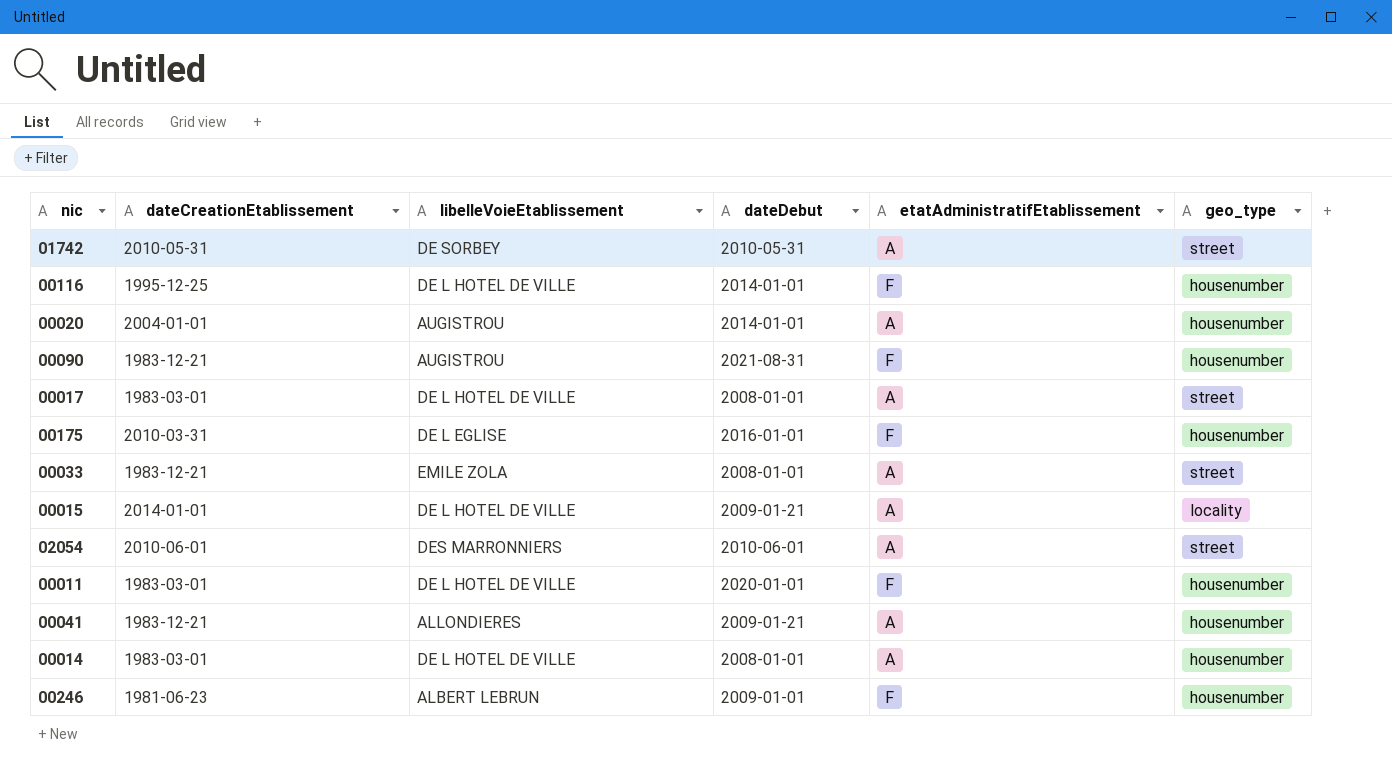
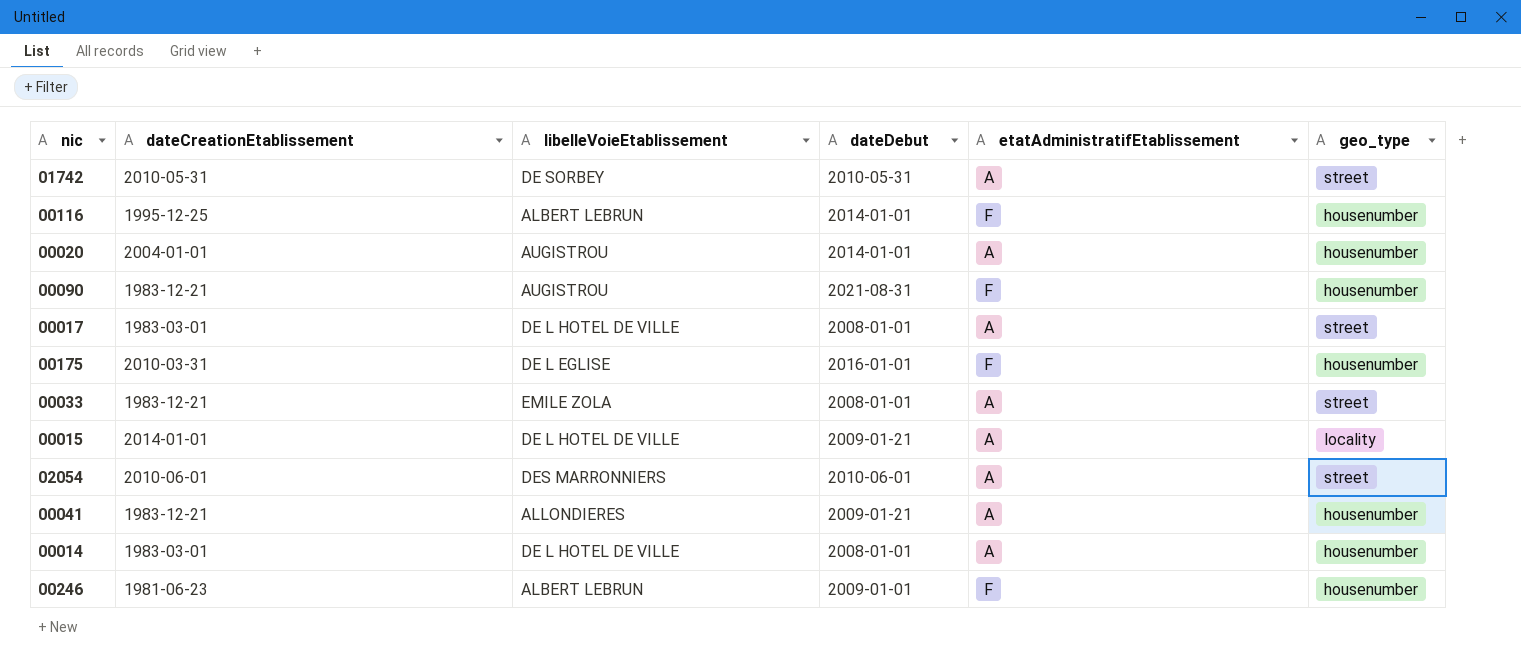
row 00011: 1983-03-01 | DE L HOTEL DE VILLE | 2020-01-01 | F | housenumber -> none
00116 | libelleVoieEtablissement: DE L HOTEL DE VILLE -> ALBERT LEBRUN

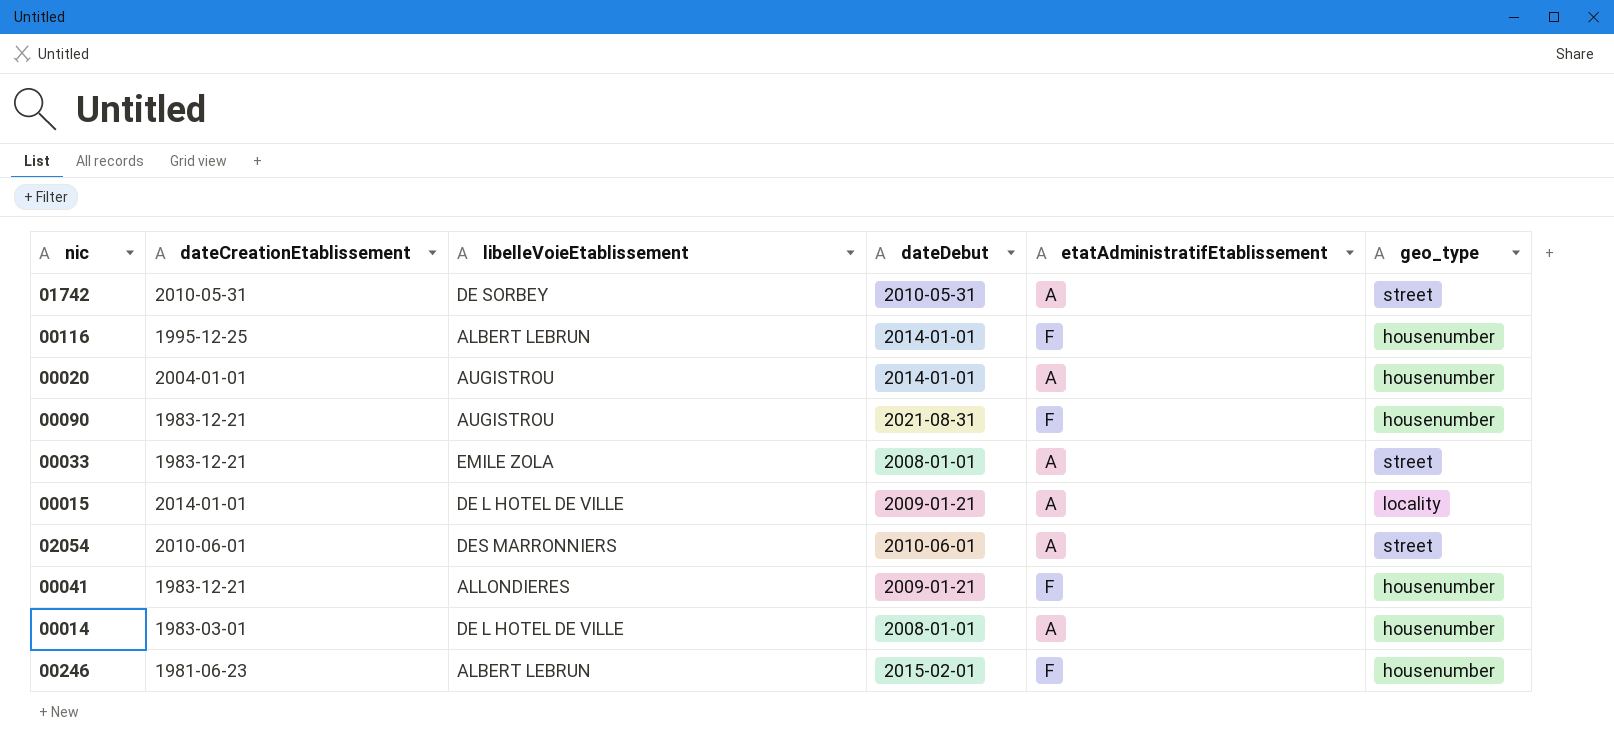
row 00017: 1983-03-01 | DE L HOTEL DE VILLE | 2008-01-01 | A | street -> none
row 00175: 2010-03-31 | DE L EGLISE | 2016-01-01 | F | housenumber -> none
00041 | etatAdministratifEtablissement: A -> F
00246 | dateDebut: 2009-01-01 -> 2015-02-01

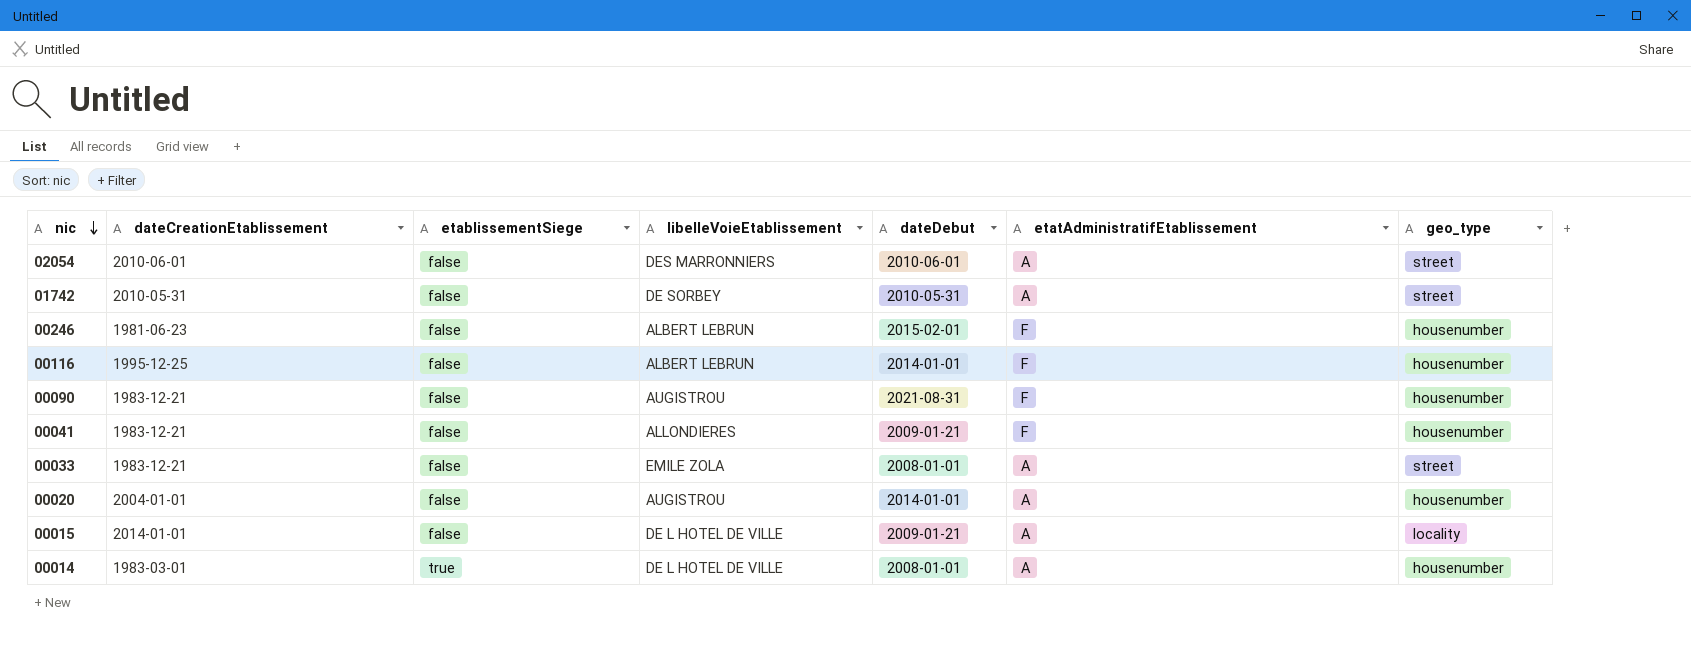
row order: none -> nic descending
column etablissementSiege | position: none -> 3

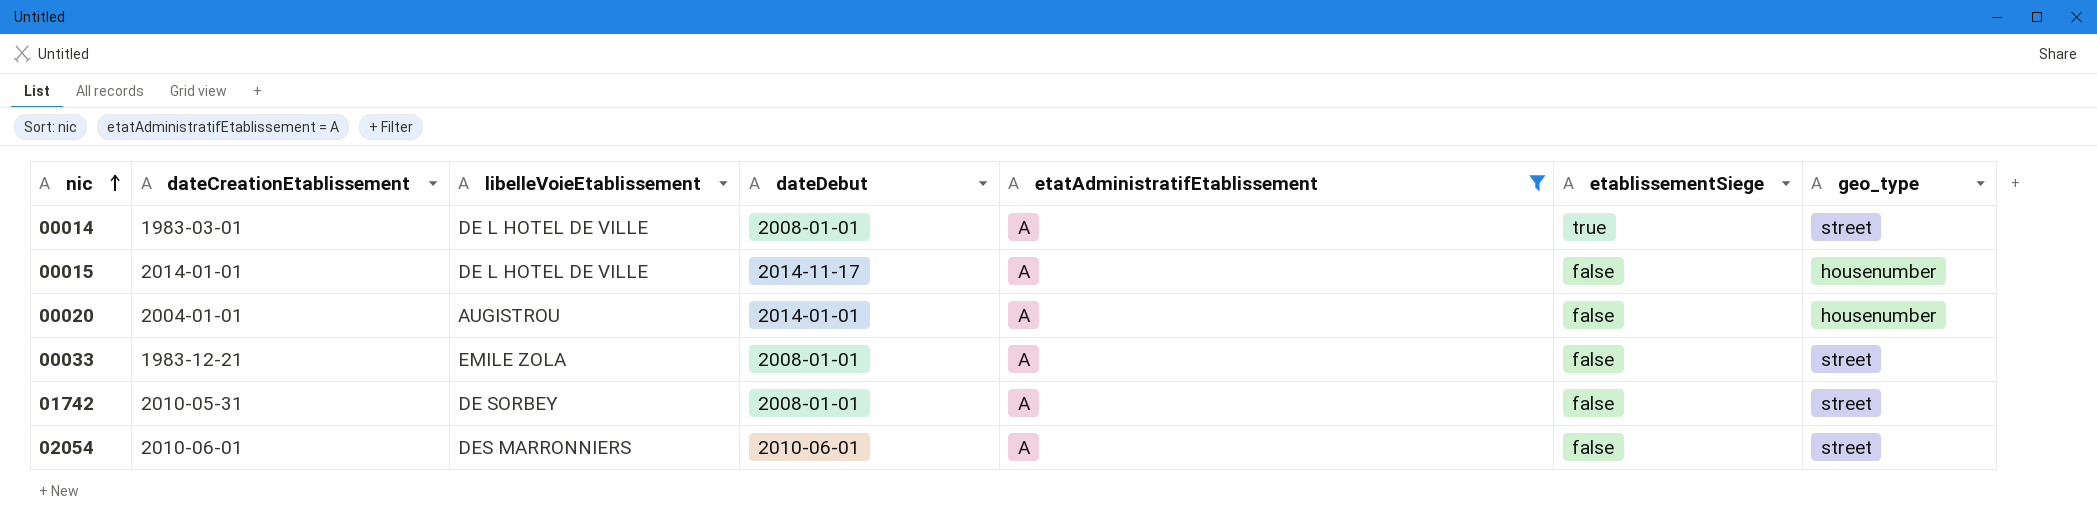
filter: none -> etatAdministratifEtablissement = A
row order: nic descending -> nic ascending
column etablissementSiege | position: 3 -> 6
00014 | geo_type: housenumber -> street
00015 | dateDebut: 2009-01-21 -> 2014-11-17
00015 | geo_type: locality -> housenumber
01742 | dateDebut: 2010-05-31 -> 2008-01-01

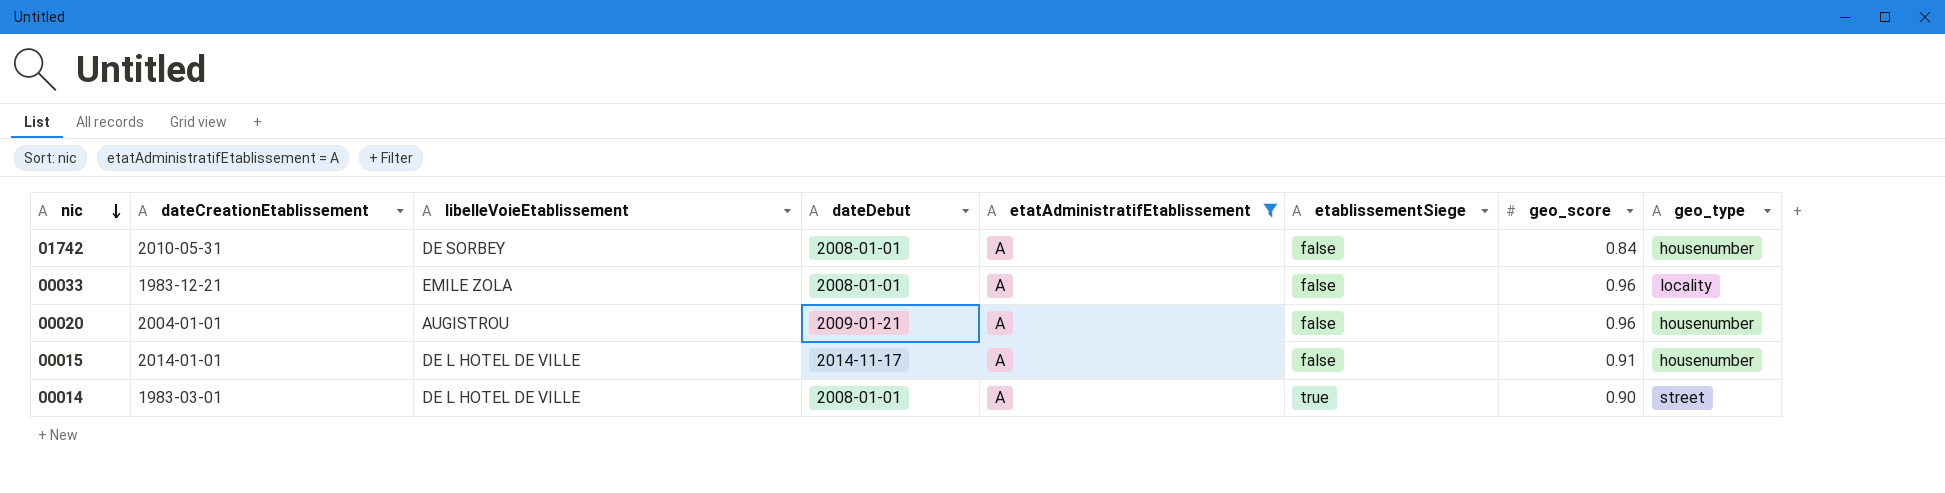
row order: nic ascending -> nic descending
column geo_score | position: none -> 7
row 02054: 2010-06-01 | DES MARRONNIERS | 2010-06-01 | A | false | street -> none
01742 | geo_type: street -> housenumber
00033 | geo_type: street -> locality
00020 | dateDebut: 2014-01-01 -> 2009-01-21

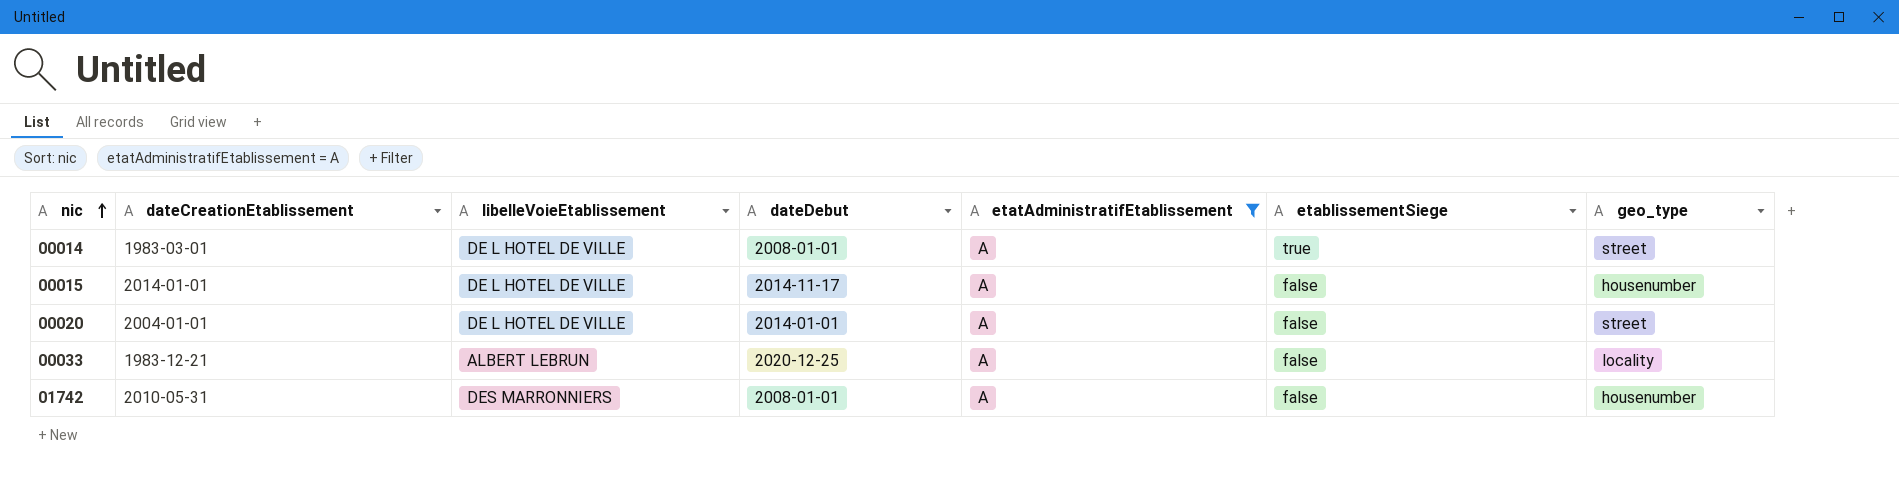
row order: nic descending -> nic ascending
column geo_score | position: 7 -> none
00020 | libelleVoieEtablissement: AUGISTROU -> DE L HOTEL DE VILLE
00020 | dateDebut: 2009-01-21 -> 2014-01-01
00020 | geo_type: housenumber -> street
00033 | libelleVoieEtablissement: EMILE ZOLA -> ALBERT LEBRUN
00033 | dateDebut: 2008-01-01 -> 2020-12-25
01742 | libelleVoieEtablissement: DE SORBEY -> DES MARRONNIERS

